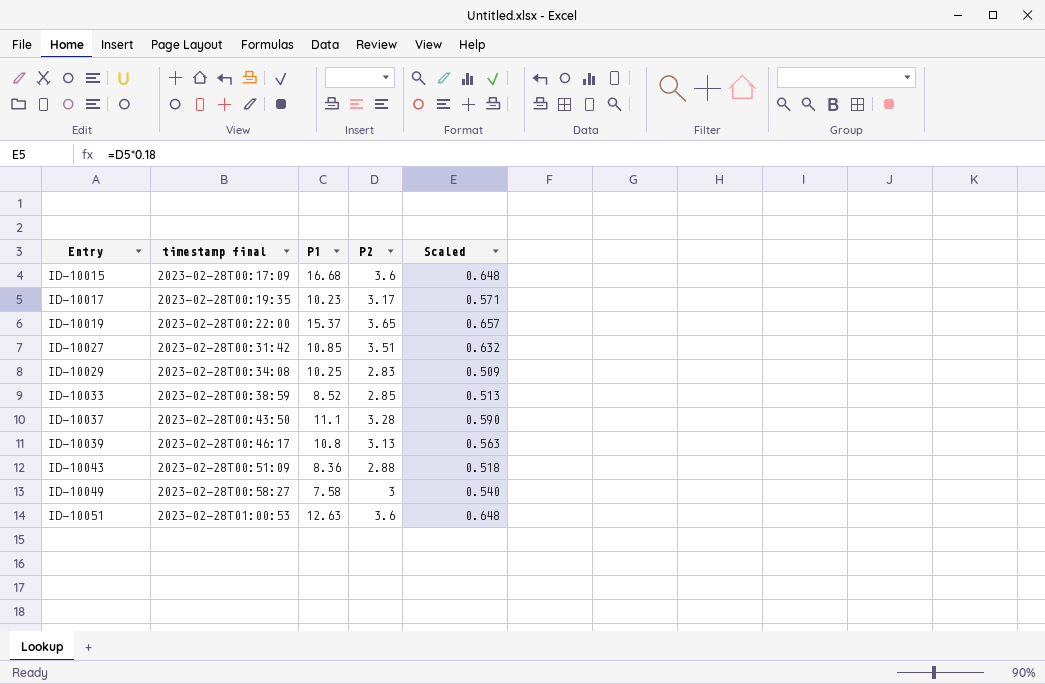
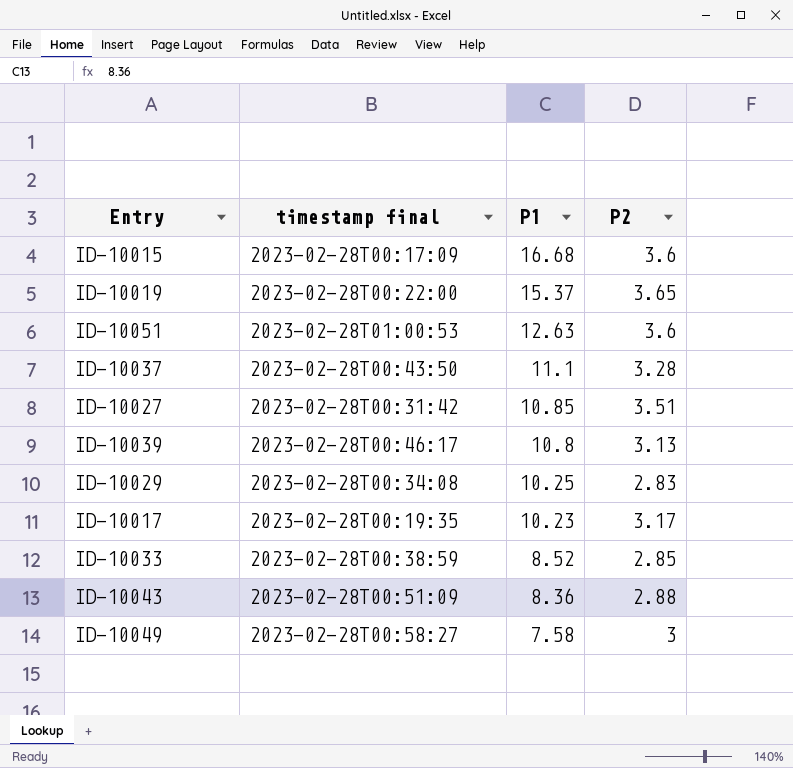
row order: Entry ascending -> P1 descending
column Scaled | formula: [P2] * 0.18 -> none

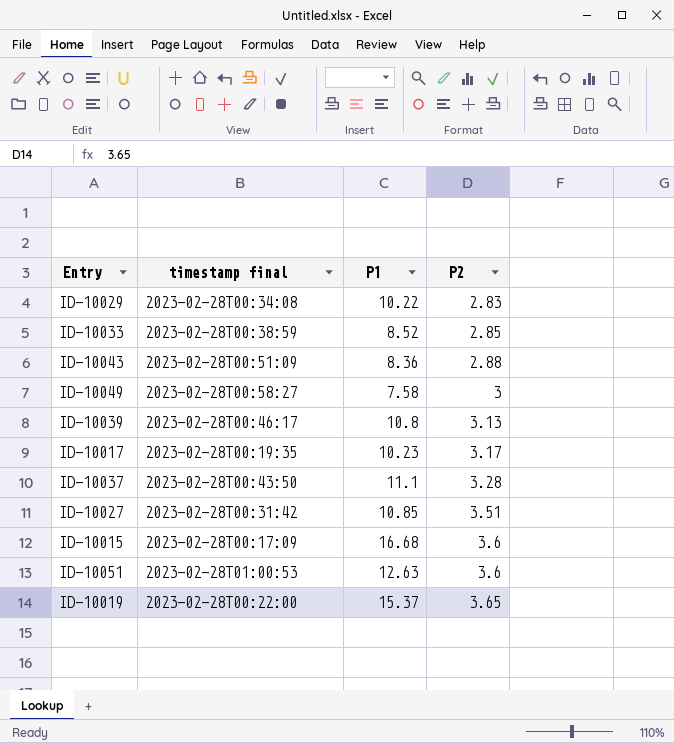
row order: P1 descending -> P2 ascending
ID-10029 | P1: 10.25 -> 10.22

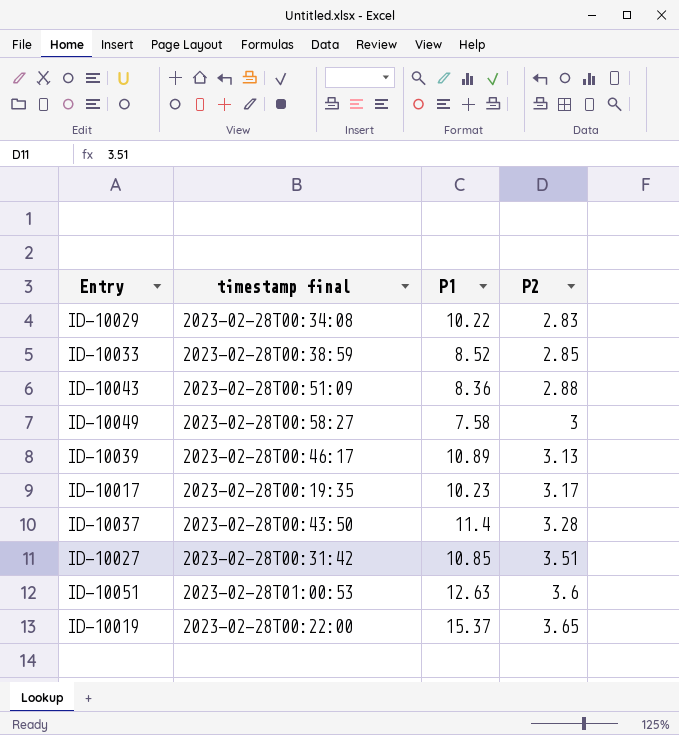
row ID-10015: 2023-02-28T00:17:09 | 16.68 | 3.6 -> none
ID-10039 | P1: 10.8 -> 10.89
ID-10037 | P1: 11.1 -> 11.4

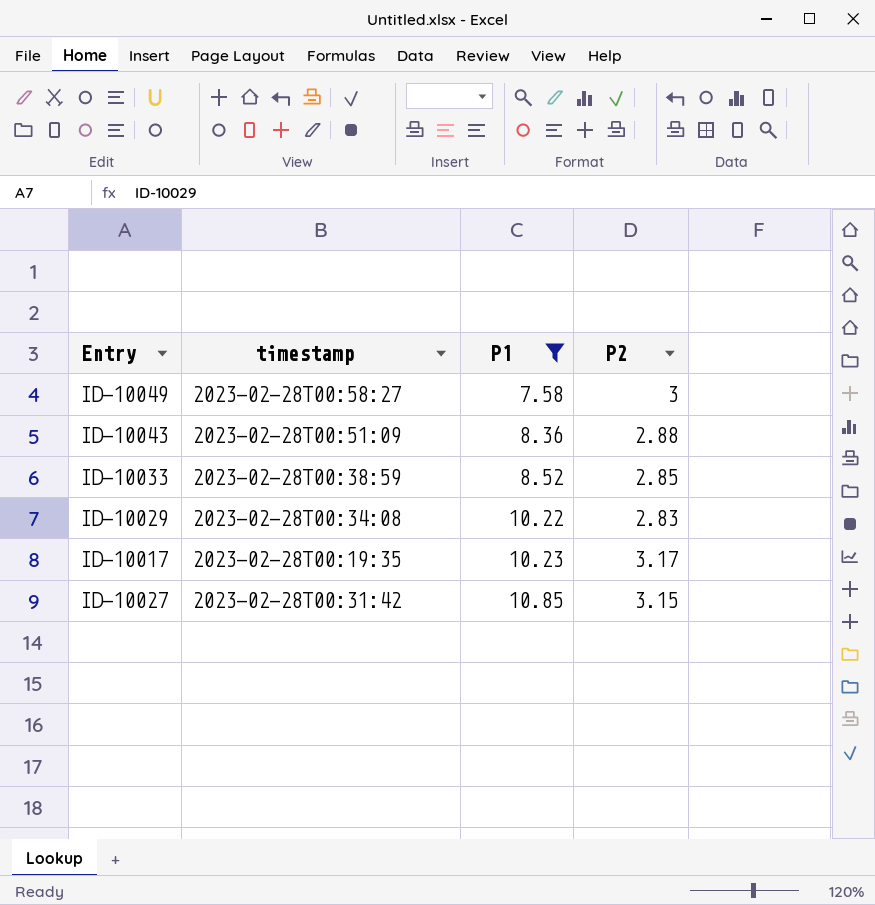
filter: none -> P1 <= 10.85
row order: P2 ascending -> P1 ascending
column name: timestamp final -> timestamp
ID-10027 | P2: 3.51 -> 3.15

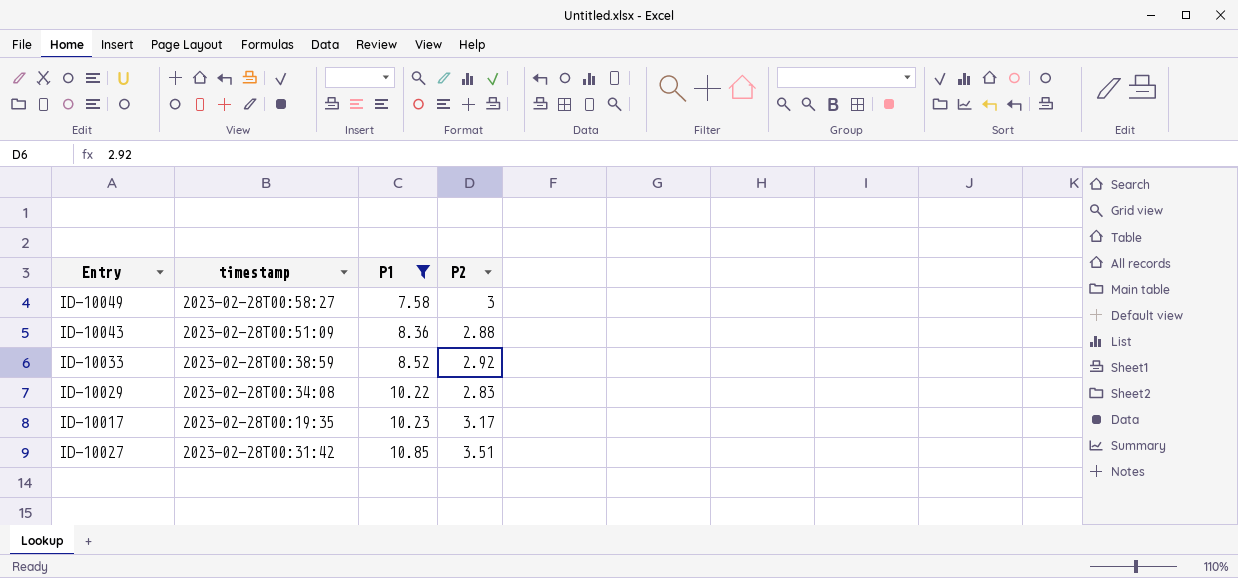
ID-10033 | P2: 2.85 -> 2.92
ID-10027 | P2: 3.15 -> 3.51

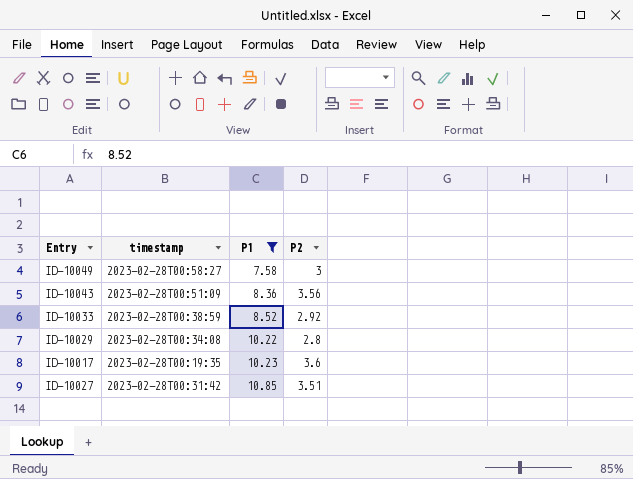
ID-10043 | P2: 2.88 -> 3.56
ID-10029 | P2: 2.83 -> 2.8
ID-10017 | P2: 3.17 -> 3.6

